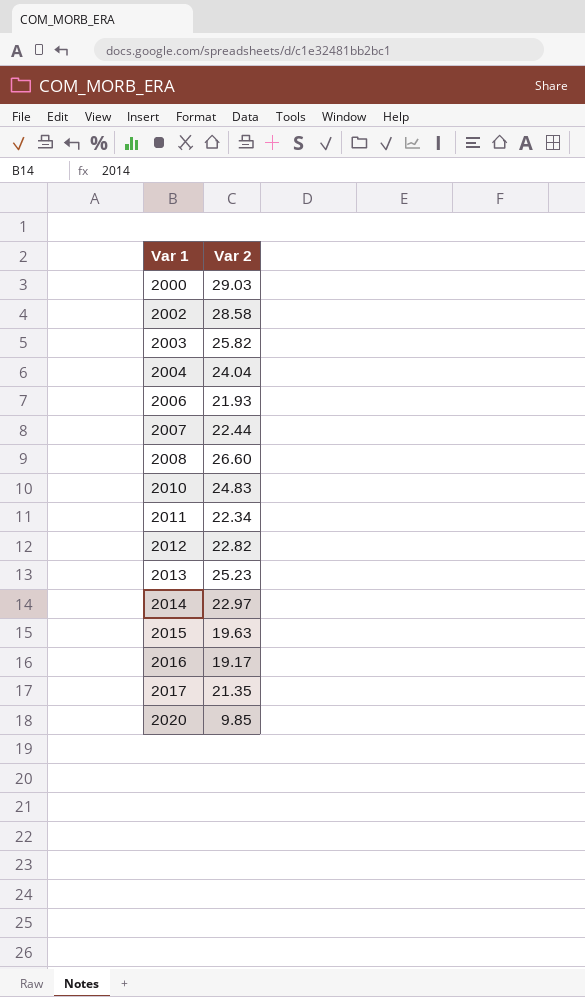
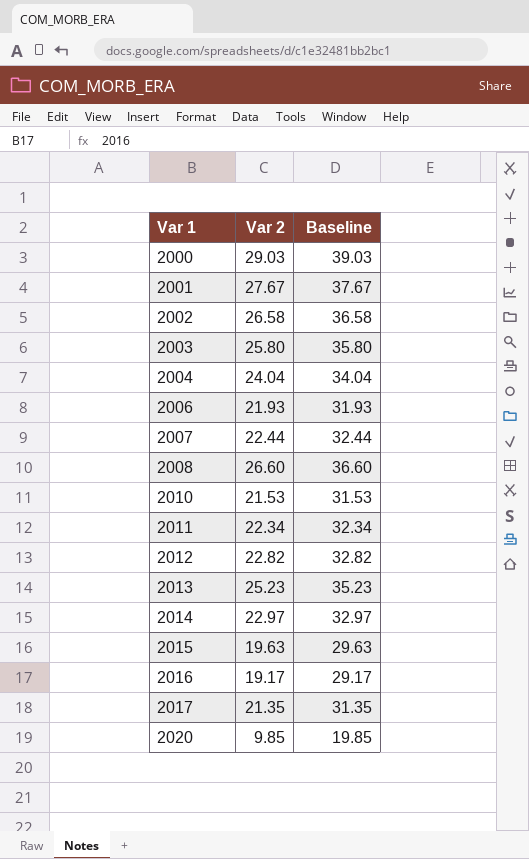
column Baseline | formula: none -> [Var 2] + 10
row 2001: none -> 27.67 | 37.67
2002 | Var 2: 28.58 -> 26.58
2003 | Var 2: 25.82 -> 25.80
2010 | Var 2: 24.83 -> 21.53

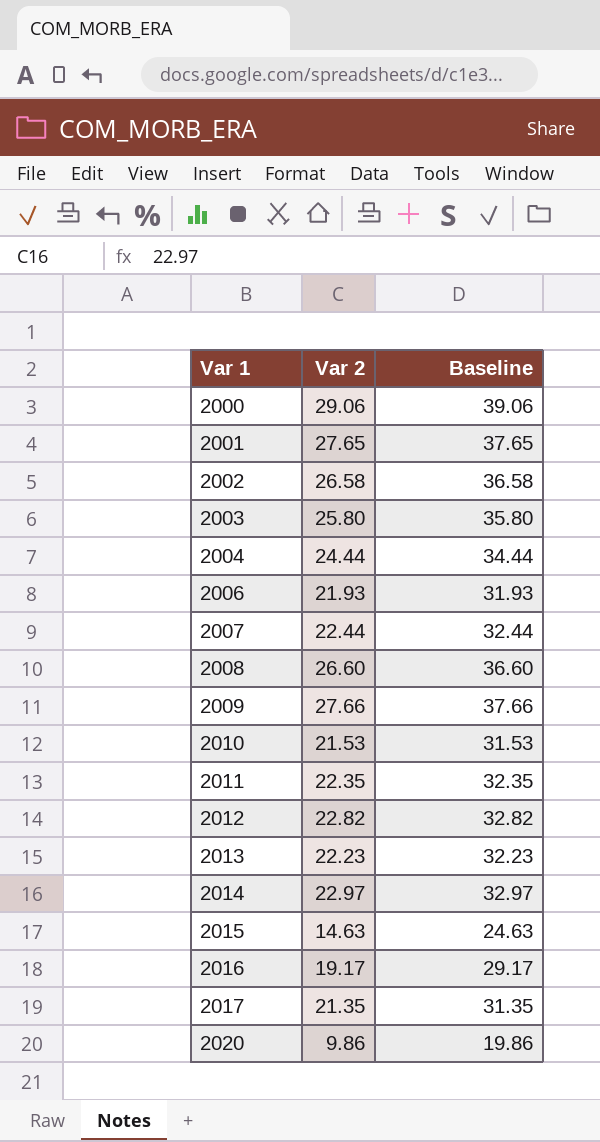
2000 | Var 2: 29.03 -> 29.06
2000 | Baseline: 39.03 -> 39.06
2001 | Var 2: 27.67 -> 27.65
2001 | Baseline: 37.67 -> 37.65
2004 | Var 2: 24.04 -> 24.44
2004 | Baseline: 34.04 -> 34.44
row 2009: none -> 27.66 | 37.66
2011 | Var 2: 22.34 -> 22.35
2011 | Baseline: 32.34 -> 32.35
2013 | Var 2: 25.23 -> 22.23
2013 | Baseline: 35.23 -> 32.23
2015 | Var 2: 19.63 -> 14.63
2015 | Baseline: 29.63 -> 24.63
2020 | Var 2: 9.85 -> 9.86
2020 | Baseline: 19.85 -> 19.86

